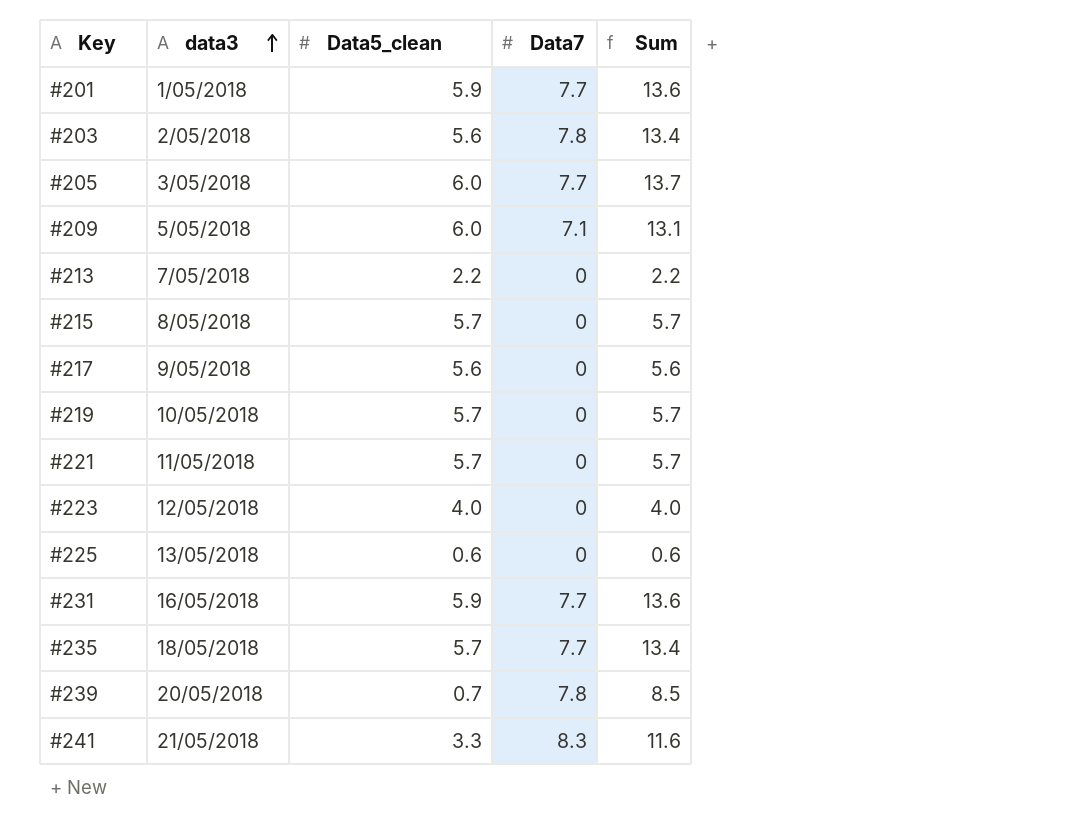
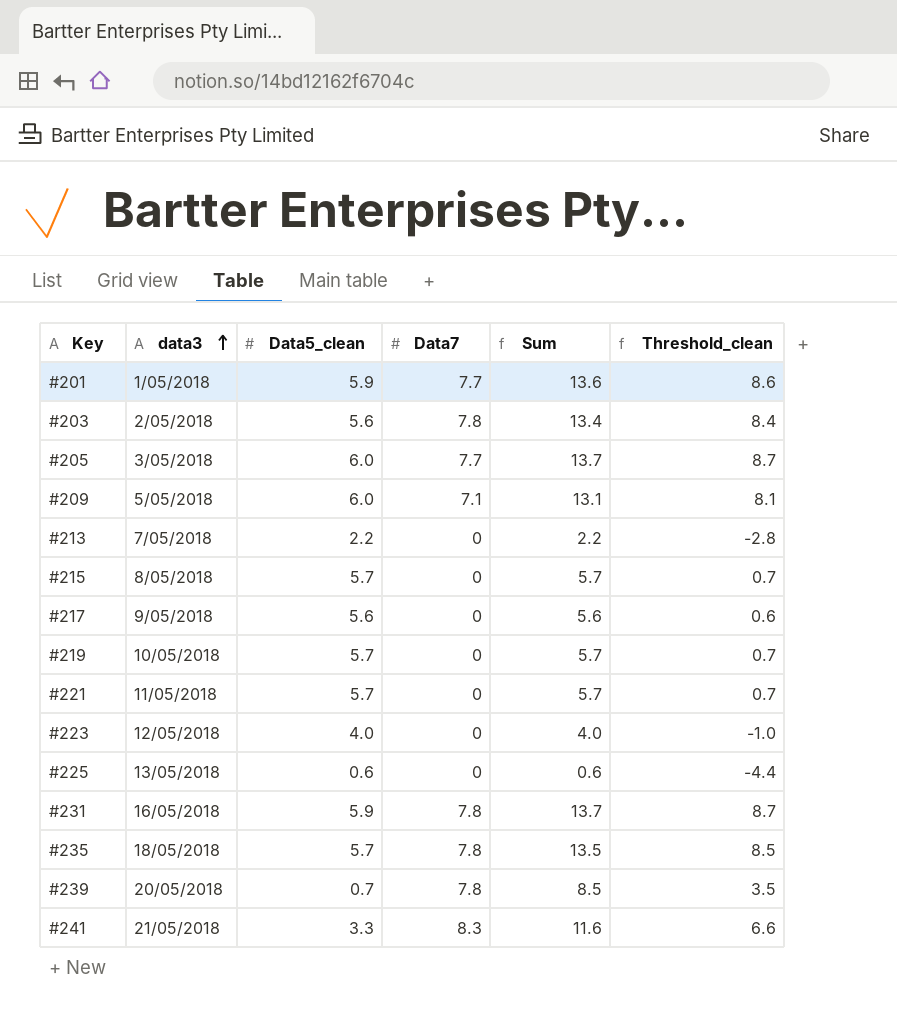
column Threshold_clean | formula: none -> [Sum] - 5
#231 | Data7: 7.7 -> 7.8
#231 | Sum: 13.6 -> 13.7
#235 | Data7: 7.7 -> 7.8
#235 | Sum: 13.4 -> 13.5

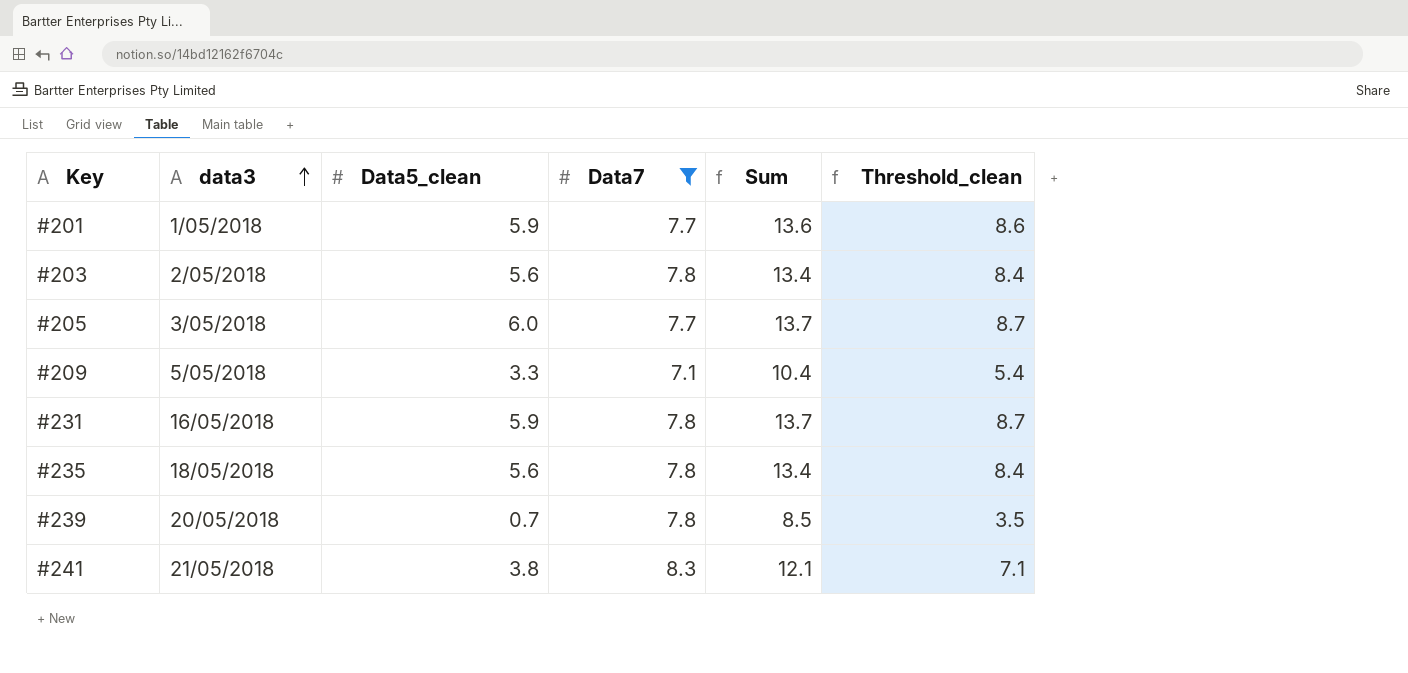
filter: none -> Data7 != 0
#209 | Data5_clean: 6.0 -> 3.3
#209 | Sum: 13.1 -> 10.4
#209 | Threshold_clean: 8.1 -> 5.4
#235 | Data5_clean: 5.7 -> 5.6
#235 | Sum: 13.5 -> 13.4
#235 | Threshold_clean: 8.5 -> 8.4
#241 | Data5_clean: 3.3 -> 3.8
#241 | Sum: 11.6 -> 12.1
#241 | Threshold_clean: 6.6 -> 7.1

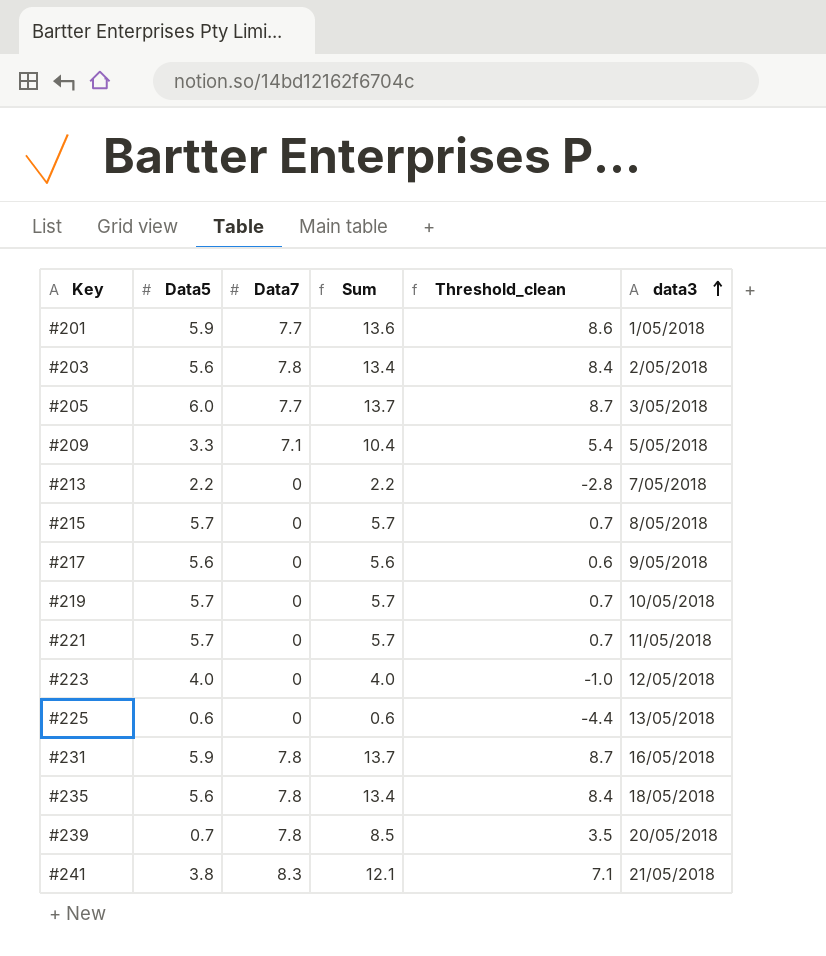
filter: Data7 != 0 -> none
column name: Data5_clean -> Data5
column data3 | position: 2 -> 6

